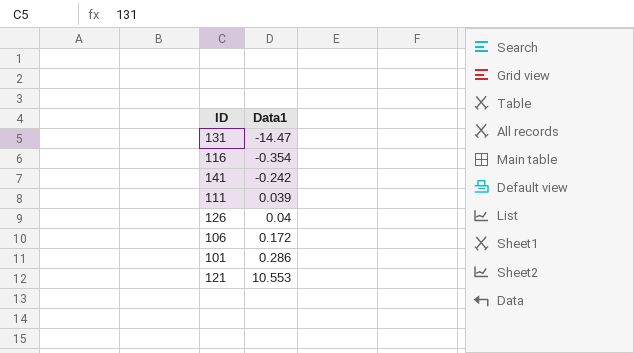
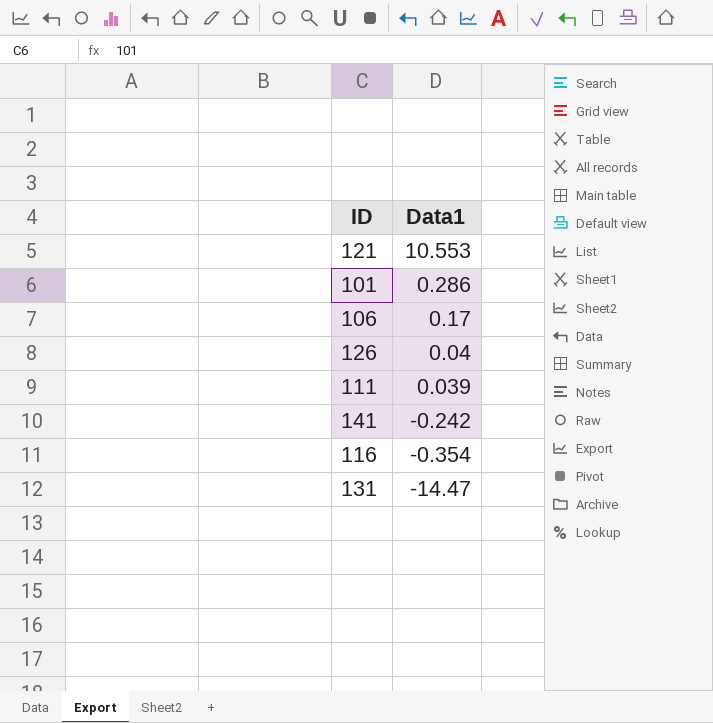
row order: Data1 ascending -> Data1 descending
106 | Data1: 0.172 -> 0.17

